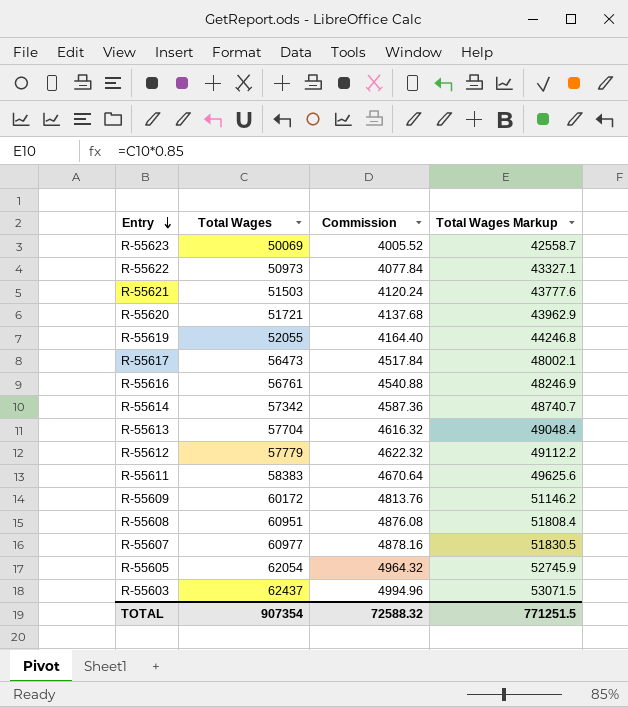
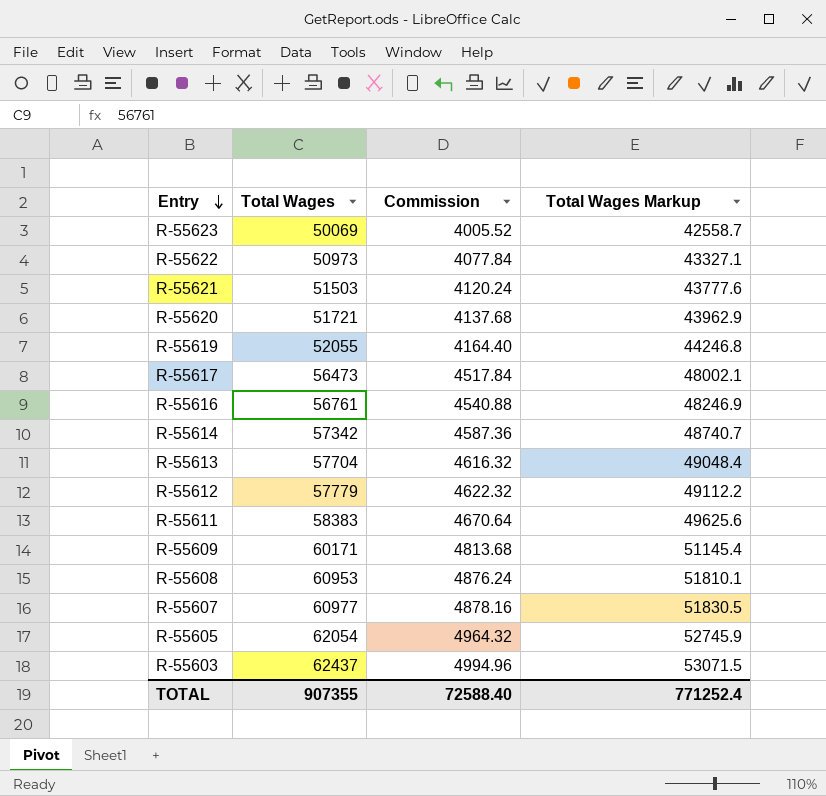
R-55609 | Total Wages: 60172 -> 60171
R-55609 | Commission: 4813.76 -> 4813.68
R-55609 | Total Wages Markup: 51146.2 -> 51145.4
R-55608 | Total Wages: 60951 -> 60953
R-55608 | Commission: 4876.08 -> 4876.24
R-55608 | Total Wages Markup: 51808.4 -> 51810.1
TOTAL | Total Wages: 907354 -> 907355
TOTAL | Commission: 72588.32 -> 72588.40
TOTAL | Total Wages Markup: 771251.5 -> 771252.4

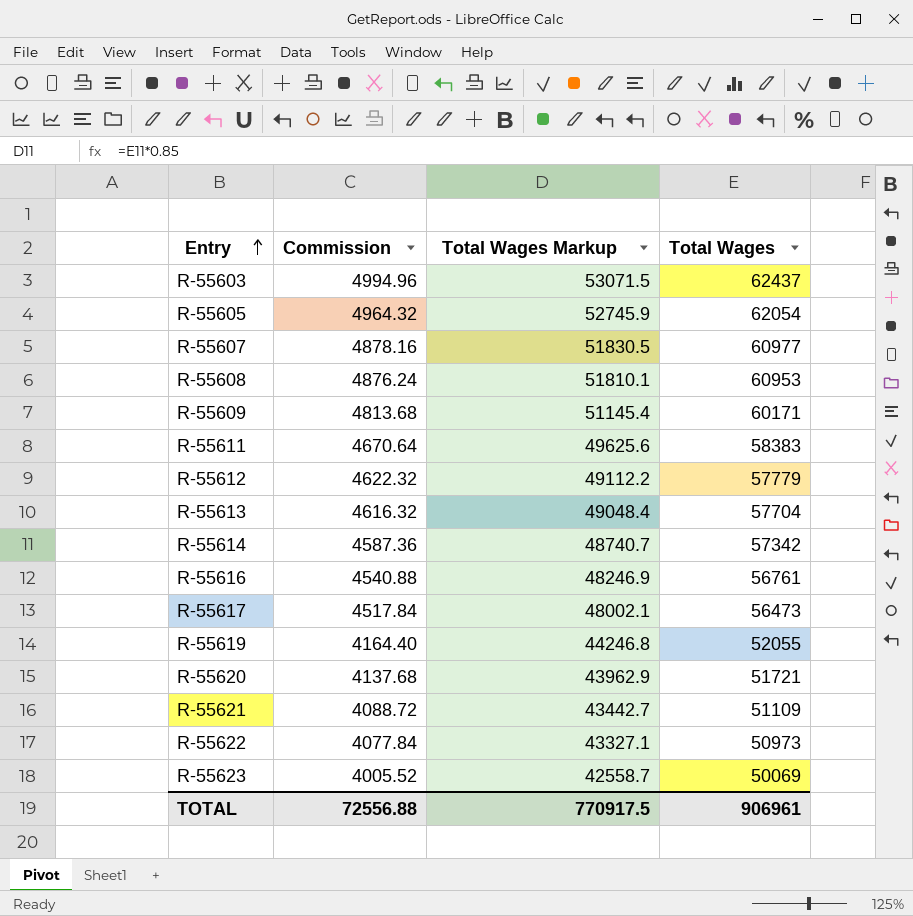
row order: Entry descending -> Entry ascending
column Total Wages | position: 2 -> 4
R-55621 | Commission: 4120.24 -> 4088.72
R-55621 | Total Wages Markup: 43777.6 -> 43442.7
R-55621 | Total Wages: 51503 -> 51109
TOTAL | Commission: 72588.40 -> 72556.88
TOTAL | Total Wages Markup: 771252.4 -> 770917.5
TOTAL | Total Wages: 907355 -> 906961

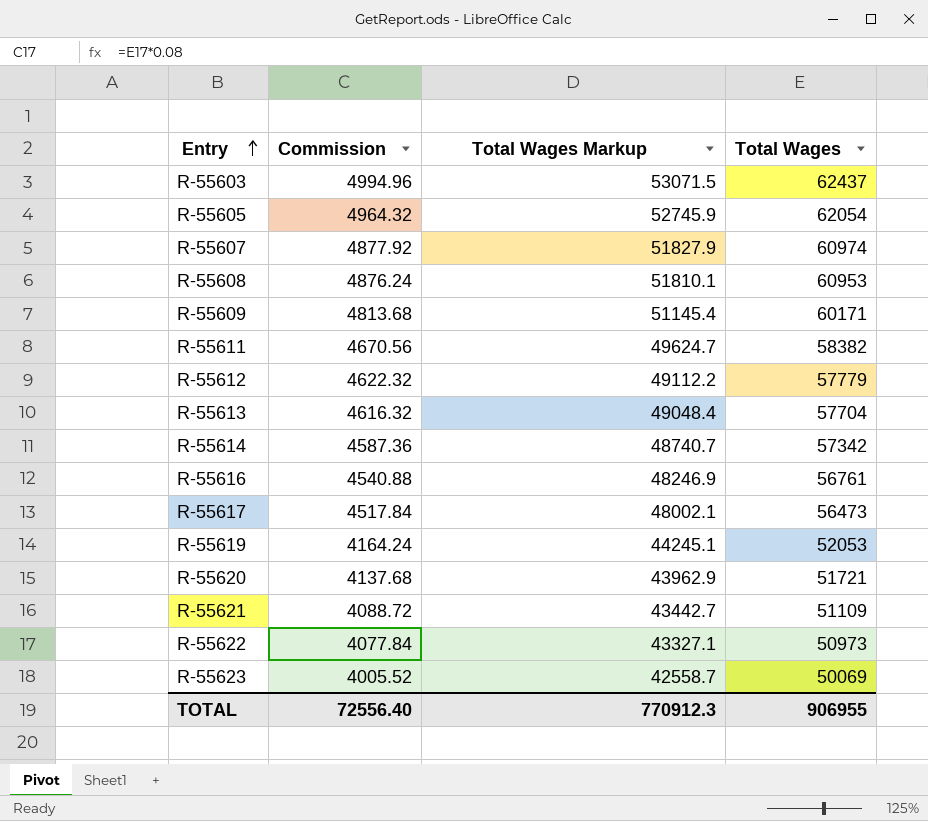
R-55607 | Commission: 4878.16 -> 4877.92
R-55607 | Total Wages Markup: 51830.5 -> 51827.9
R-55607 | Total Wages: 60977 -> 60974
R-55611 | Commission: 4670.64 -> 4670.56
R-55611 | Total Wages Markup: 49625.6 -> 49624.7
R-55611 | Total Wages: 58383 -> 58382
R-55619 | Commission: 4164.40 -> 4164.24
R-55619 | Total Wages Markup: 44246.8 -> 44245.1
R-55619 | Total Wages: 52055 -> 52053
TOTAL | Commission: 72556.88 -> 72556.40
TOTAL | Total Wages Markup: 770917.5 -> 770912.3
TOTAL | Total Wages: 906961 -> 906955

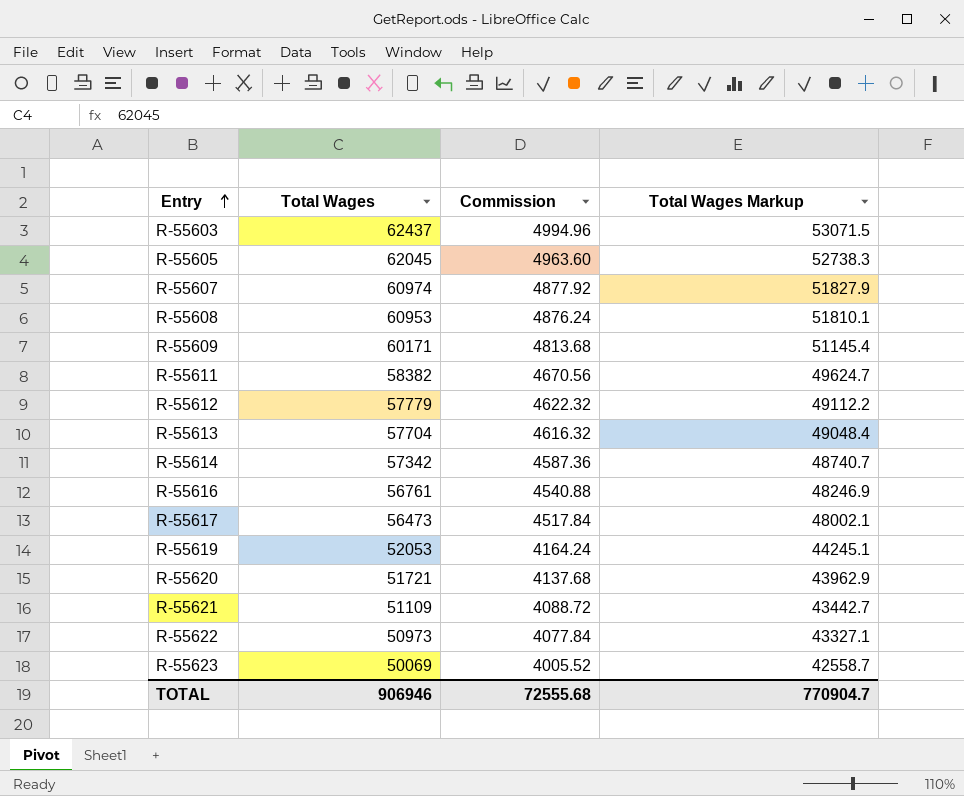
column Total Wages | position: 4 -> 2
R-55605 | Total Wages: 62054 -> 62045
R-55605 | Commission: 4964.32 -> 4963.60
R-55605 | Total Wages Markup: 52745.9 -> 52738.3
TOTAL | Total Wages: 906955 -> 906946
TOTAL | Commission: 72556.40 -> 72555.68
TOTAL | Total Wages Markup: 770912.3 -> 770904.7

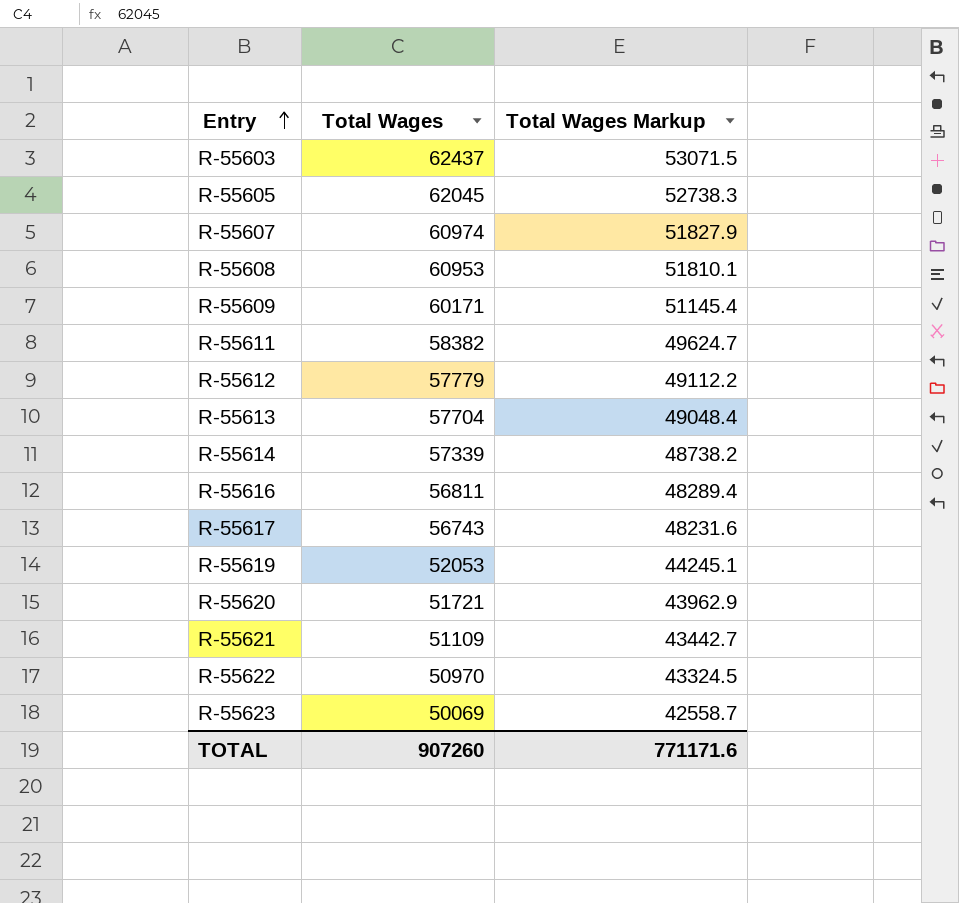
column Commission | formula: [Total Wages] * 0.08 -> none
R-55614 | Total Wages: 57342 -> 57339
R-55614 | Total Wages Markup: 48740.7 -> 48738.2
R-55616 | Total Wages: 56761 -> 56811
R-55616 | Total Wages Markup: 48246.9 -> 48289.4
R-55617 | Total Wages: 56473 -> 56743
R-55617 | Total Wages Markup: 48002.1 -> 48231.6
R-55622 | Total Wages: 50973 -> 50970
R-55622 | Total Wages Markup: 43327.1 -> 43324.5
TOTAL | Total Wages: 906946 -> 907260
TOTAL | Total Wages Markup: 770904.7 -> 771171.6

